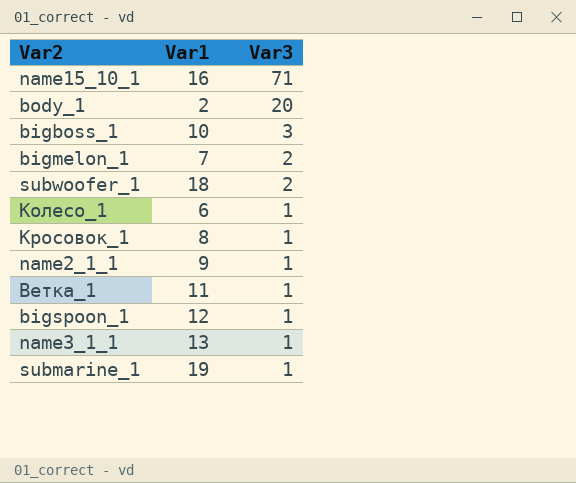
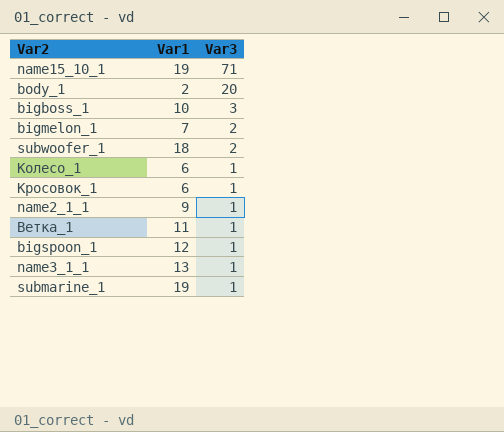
name15_10_1 | Var1: 16 -> 19
Кросовок_1 | Var1: 8 -> 6

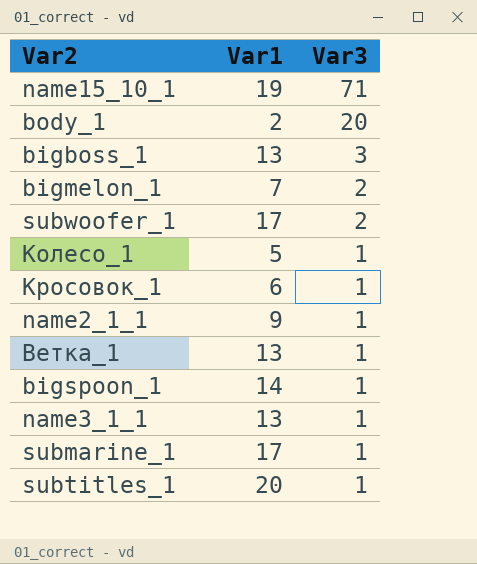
bigboss_1 | Var1: 10 -> 13
subwoofer_1 | Var1: 18 -> 17
Колесо_1 | Var1: 6 -> 5
Ветка_1 | Var1: 11 -> 13
bigspoon_1 | Var1: 12 -> 14
submarine_1 | Var1: 19 -> 17
row subtitles_1: none -> 20 | 1

